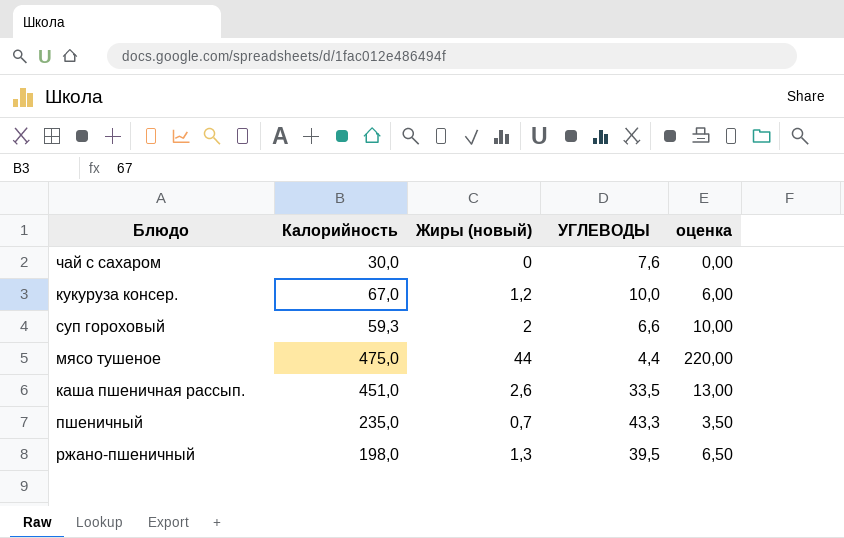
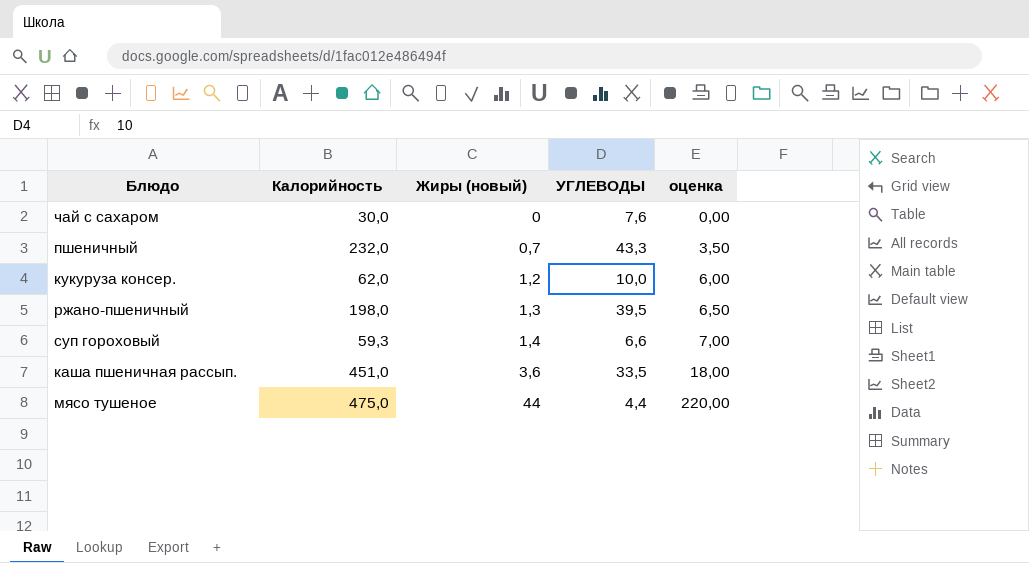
row order: none -> Жиры (новый) ascending
пшеничный | Калорийность: 235,0 -> 232,0
кукуруза консер. | Калорийность: 67,0 -> 62,0
суп гороховый | Жиры (новый): 2 -> 1,4
суп гороховый | оценка: 10,00 -> 7,00
каша пшеничная рассып. | Жиры (новый): 2,6 -> 3,6
каша пшеничная рассып. | оценка: 13,00 -> 18,00

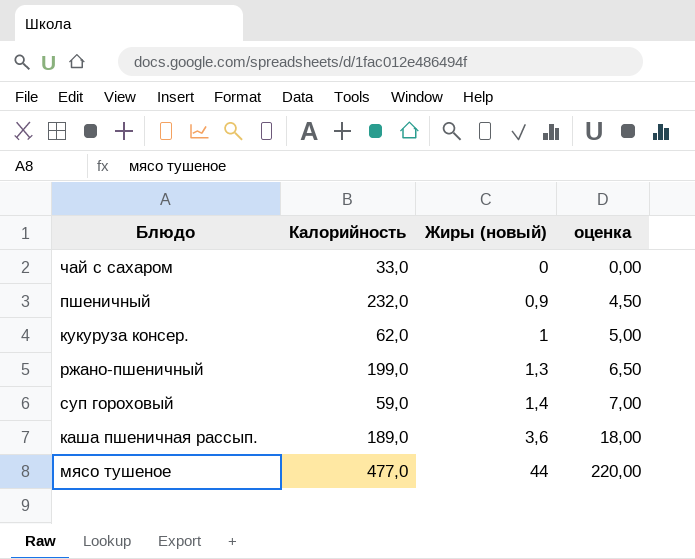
column УГЛЕВОДЫ | position: 4 -> none
чай с сахаром | Калорийность: 30,0 -> 33,0
пшеничный | Жиры (новый): 0,7 -> 0,9
пшеничный | оценка: 3,50 -> 4,50
кукуруза консер. | Жиры (новый): 1,2 -> 1
кукуруза консер. | оценка: 6,00 -> 5,00
ржано-пшеничный | Калорийность: 198,0 -> 199,0
суп гороховый | Калорийность: 59,3 -> 59,0
каша пшеничная рассып. | Калорийность: 451,0 -> 189,0
мясо тушеное | Калорийность: 475,0 -> 477,0

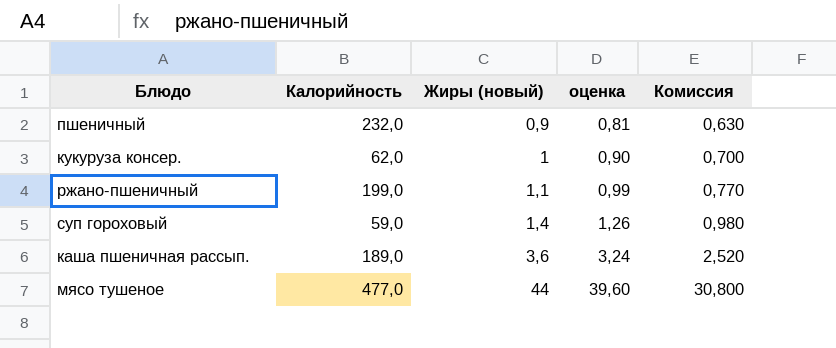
column оценка | formula: [Жиры (новый)] * 5 -> [Жиры (новый)] * 0,9
column Комиссия | formula: none -> [Жиры (новый)] * 0,7
row чай с сахаром: 33,0 | 0 | 0,00 -> none
ржано-пшеничный | Жиры (новый): 1,3 -> 1,1

